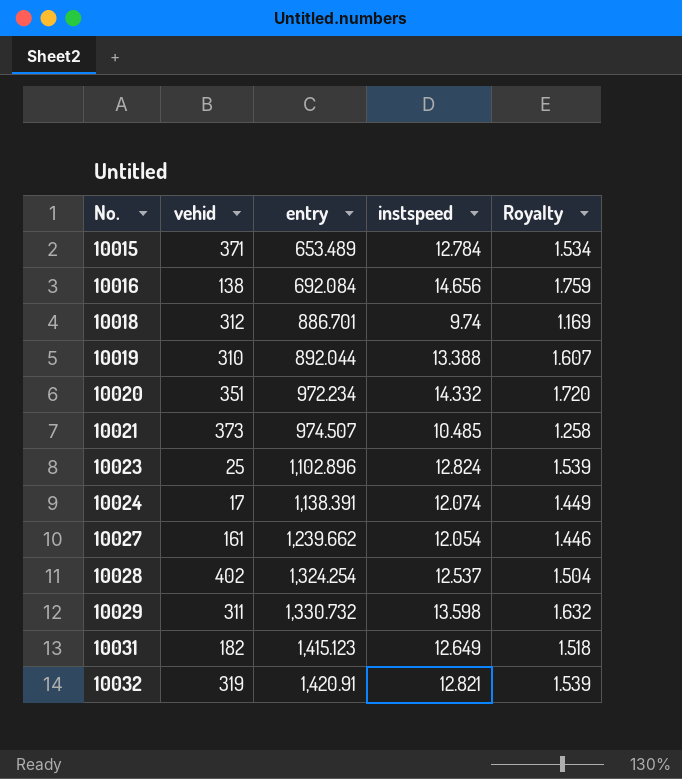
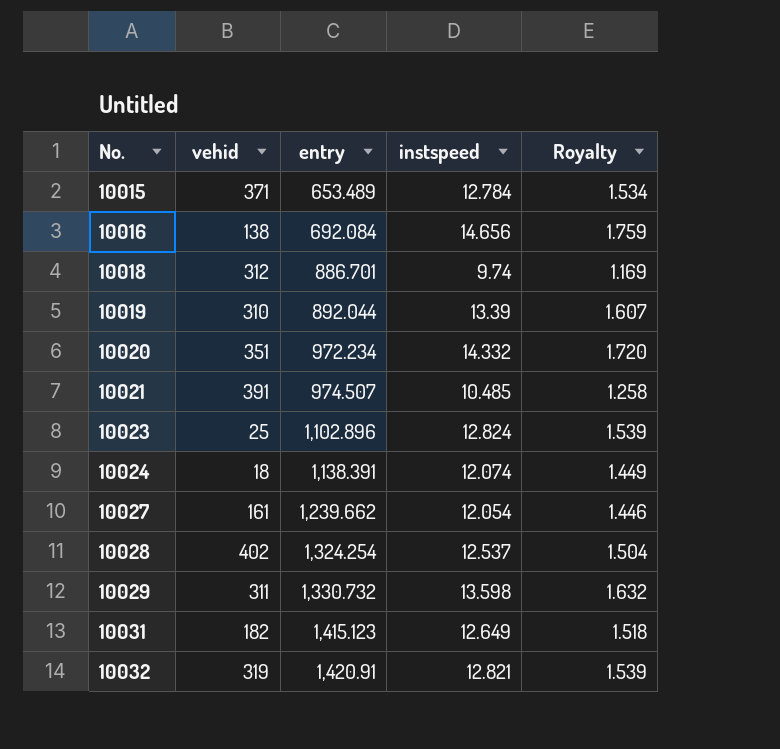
10019 | instspeed: 13.388 -> 13.39
10021 | vehid: 373 -> 391
10024 | vehid: 17 -> 18

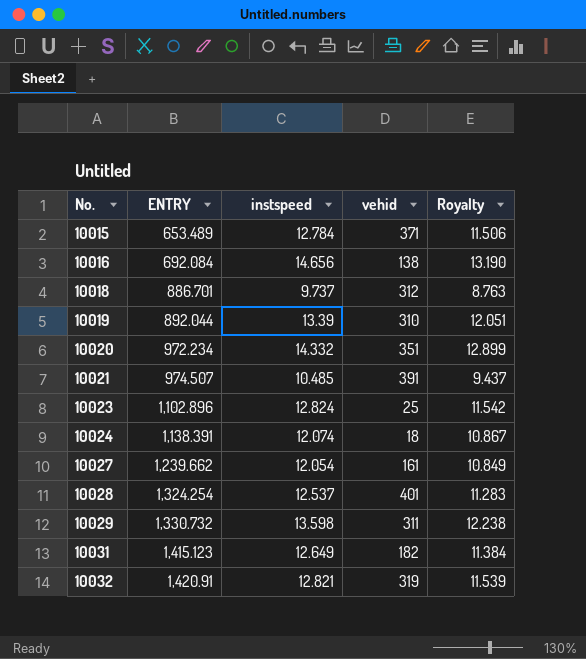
column name: entry -> ENTRY
column vehid | position: 2 -> 4
column Royalty | formula: [instspeed] * 0.12 -> [instspeed] * 0.9
10018 | instspeed: 9.74 -> 9.737
10028 | vehid: 402 -> 401

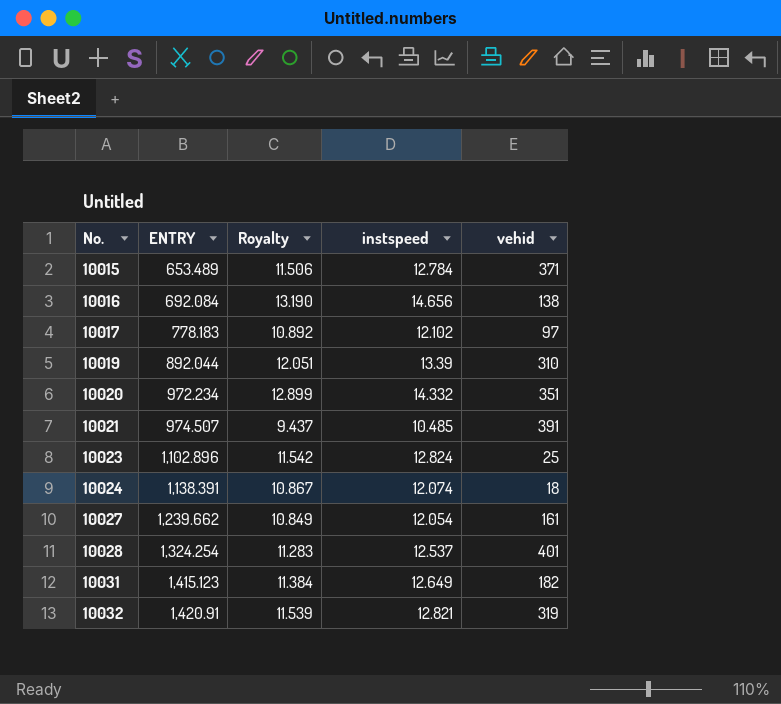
column Royalty | position: 5 -> 3
row 10018: 886.701 | 9.737 | 312 | 8.763 -> none
row 10029: 1,330.732 | 13.598 | 311 | 12.238 -> none
row 10017: none -> 778.183 | 10.892 | 12.102 | 97

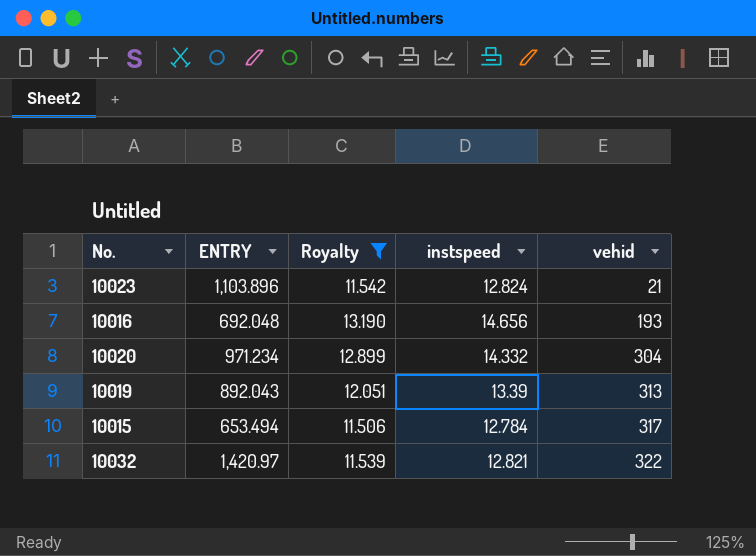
filter: none -> Royalty >= 11.506
row order: No. ascending -> vehid ascending
10023 | ENTRY: 1,102.896 -> 1,103.896
10023 | vehid: 25 -> 21
10016 | ENTRY: 692.084 -> 692.048
10016 | vehid: 138 -> 193
10020 | ENTRY: 972.234 -> 971.234
10020 | vehid: 351 -> 304
10019 | ENTRY: 892.044 -> 892.043
10019 | vehid: 310 -> 313
10015 | ENTRY: 653.489 -> 653.494
10015 | vehid: 371 -> 317
10032 | ENTRY: 1,420.91 -> 1,420.97
10032 | vehid: 319 -> 322

